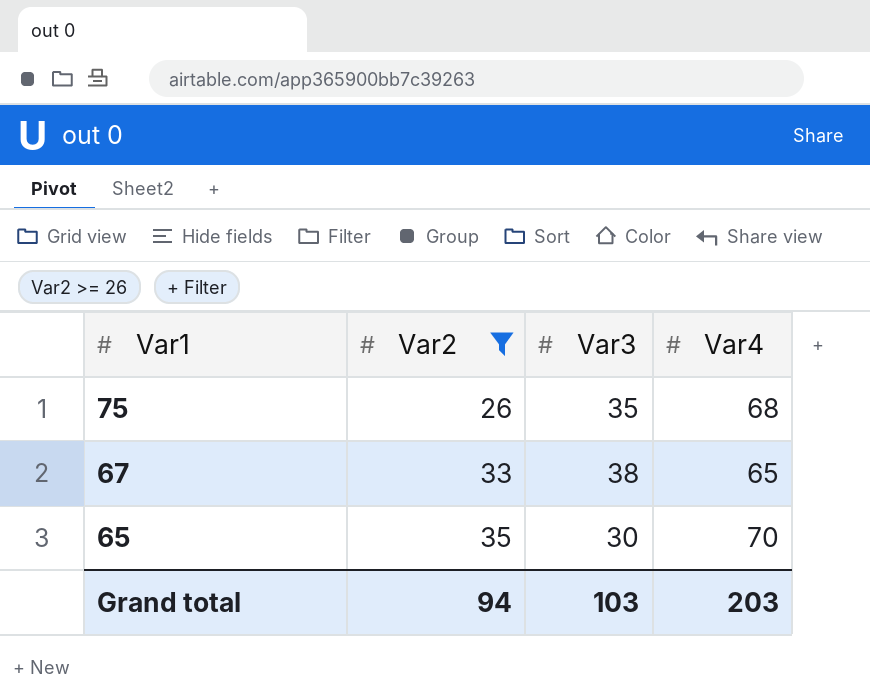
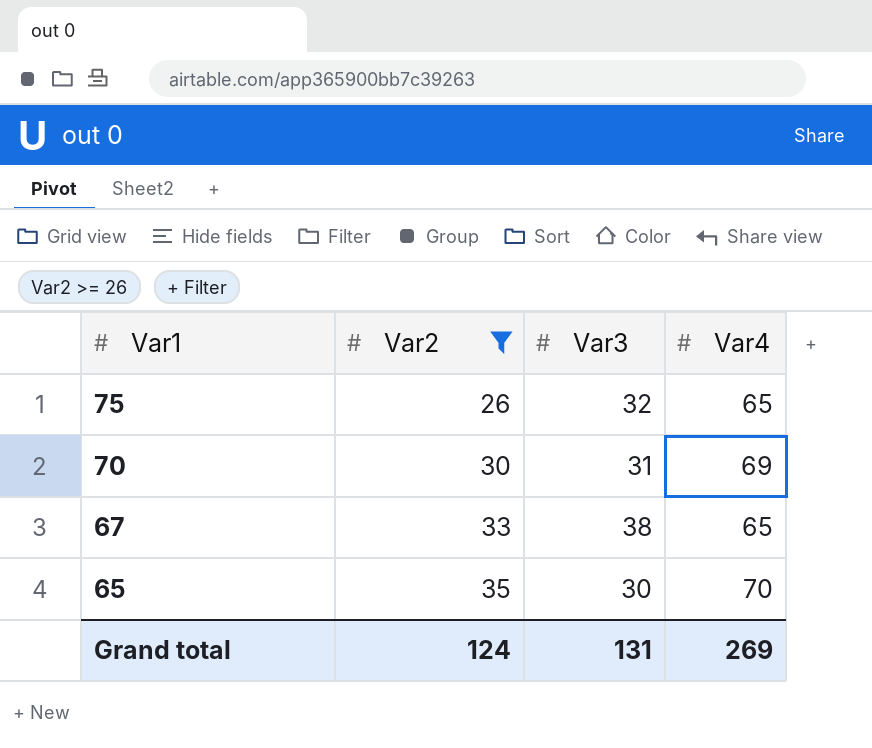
75 | Var3: 35 -> 32
75 | Var4: 68 -> 65
row 70: none -> 30 | 31 | 69
Grand total | Var2: 94 -> 124
Grand total | Var3: 103 -> 131
Grand total | Var4: 203 -> 269

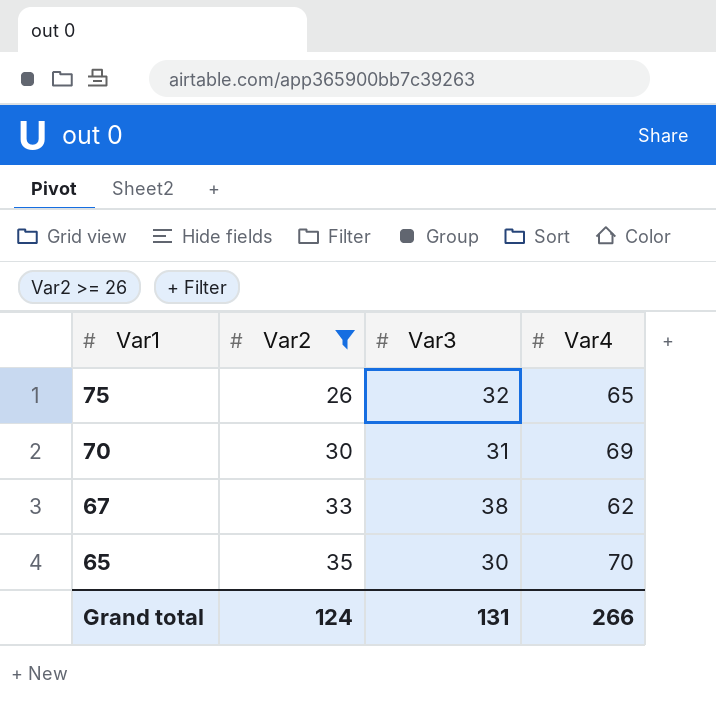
67 | Var4: 65 -> 62
Grand total | Var4: 269 -> 266

